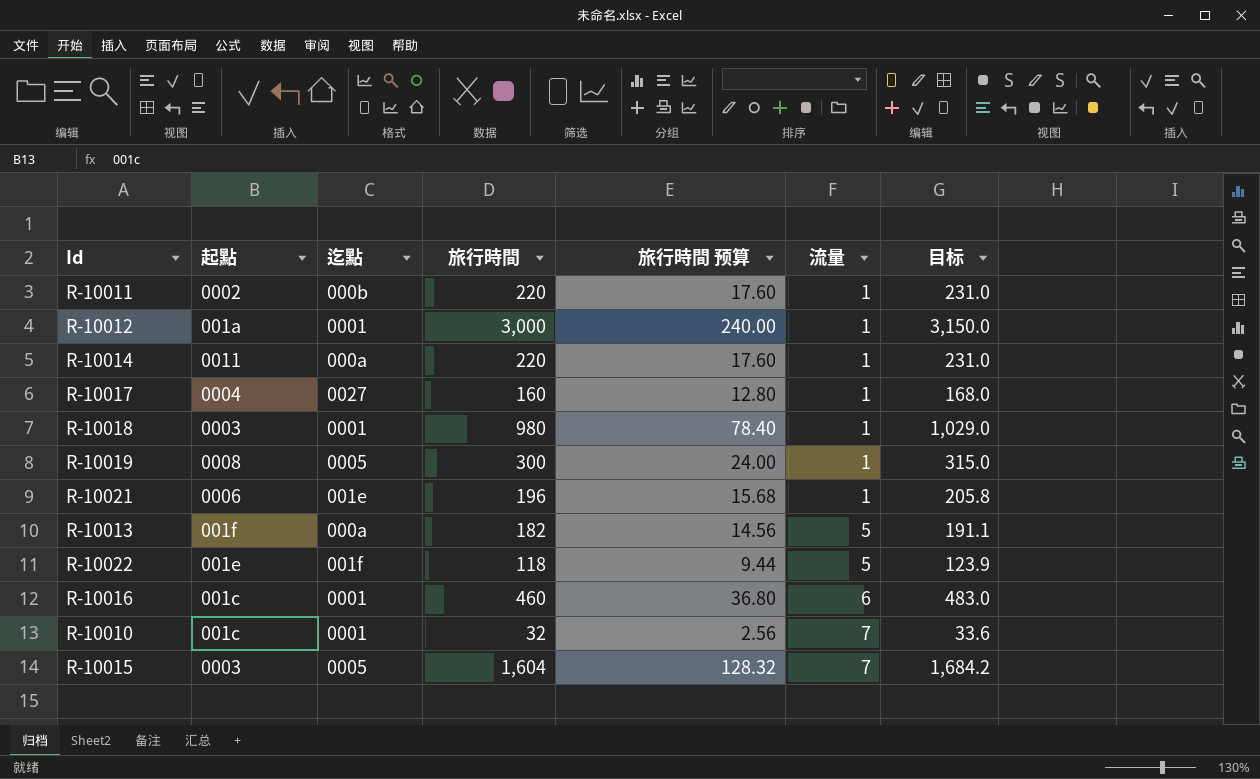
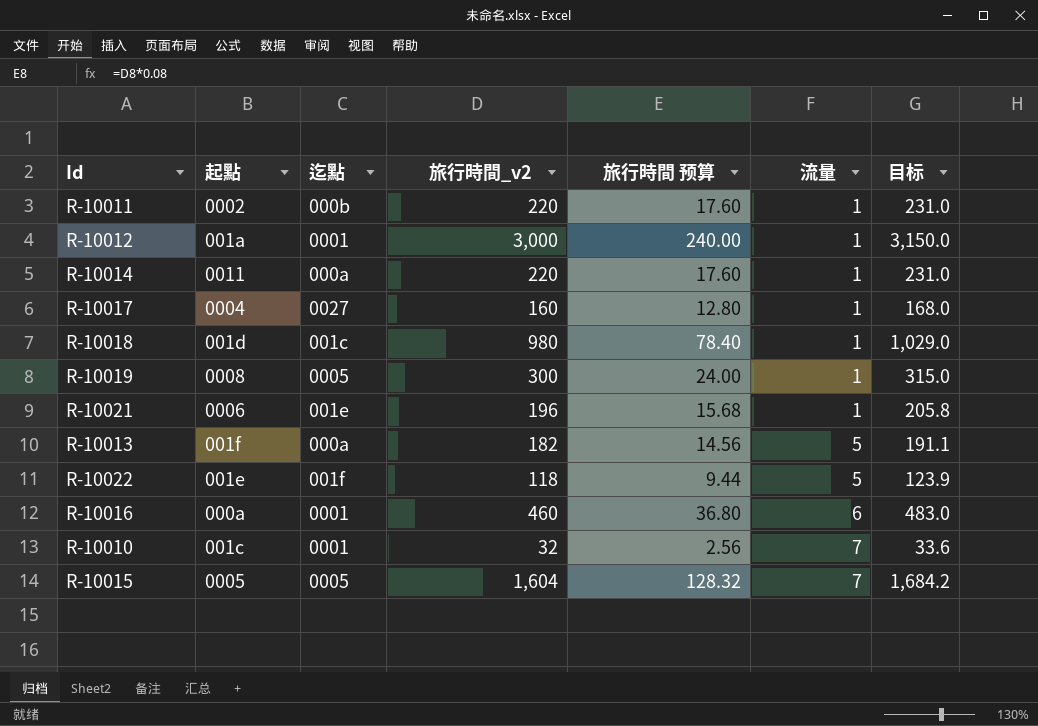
column name: 旅行時間 -> 旅行時間_v2
R-10018 | 起點: 0003 -> 001d
R-10018 | 迄點: 0001 -> 001c
R-10016 | 起點: 001c -> 000a
R-10015 | 起點: 0003 -> 0005

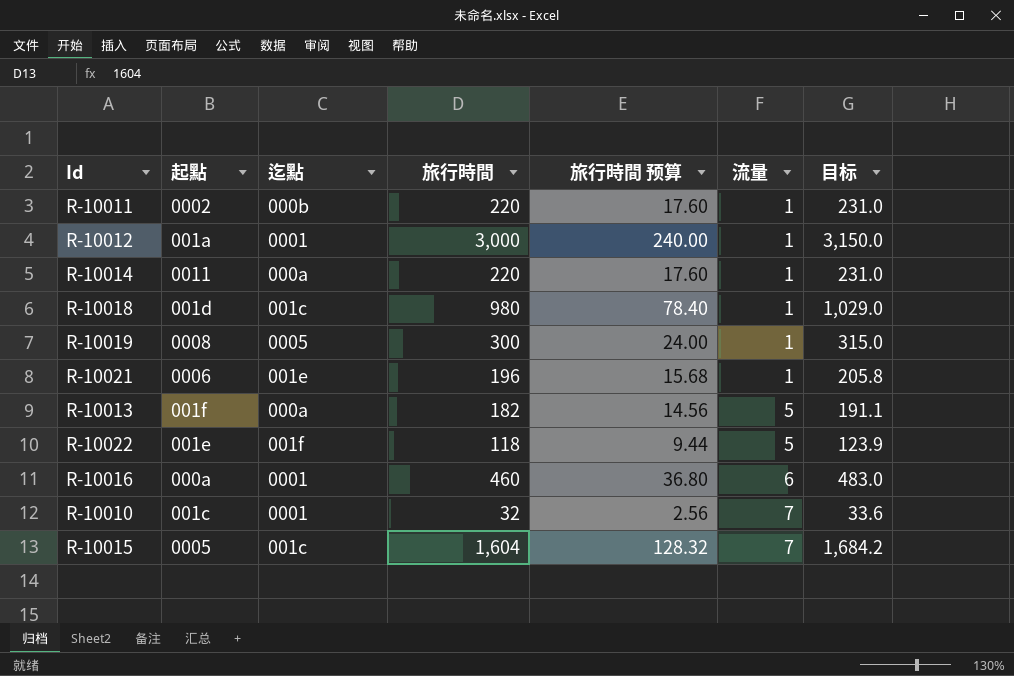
column name: 旅行時間_v2 -> 旅行時間
row R-10017: 0004 | 0027 | 160 | 12.80 | 1 | 168.0 -> none
R-10015 | 迄點: 0005 -> 001c

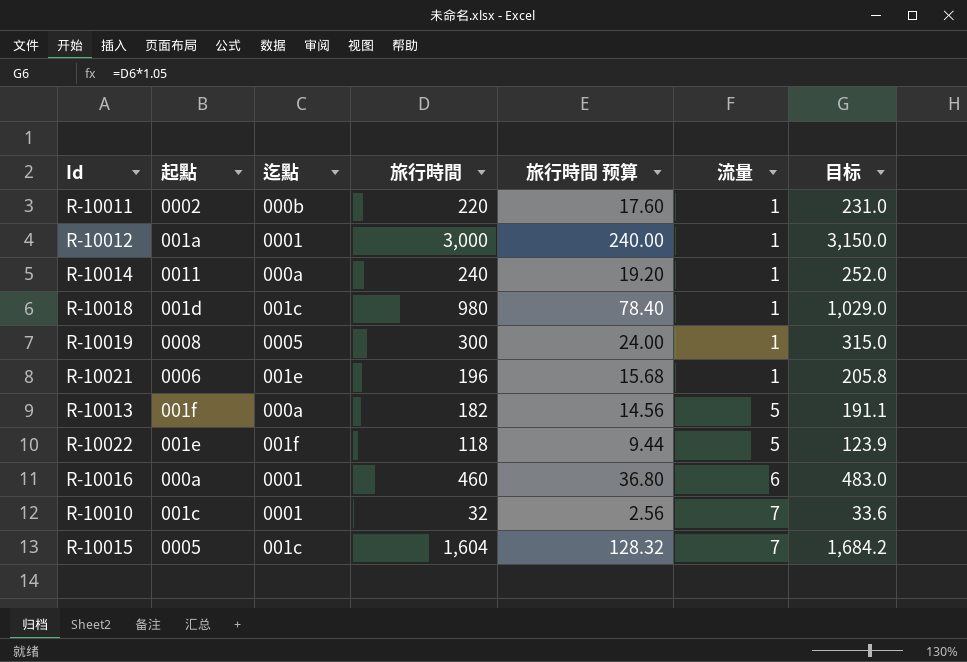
R-10014 | 旅行時間: 220 -> 240
R-10014 | 旅行時間 预算: 17.60 -> 19.20
R-10014 | 目标: 231.0 -> 252.0

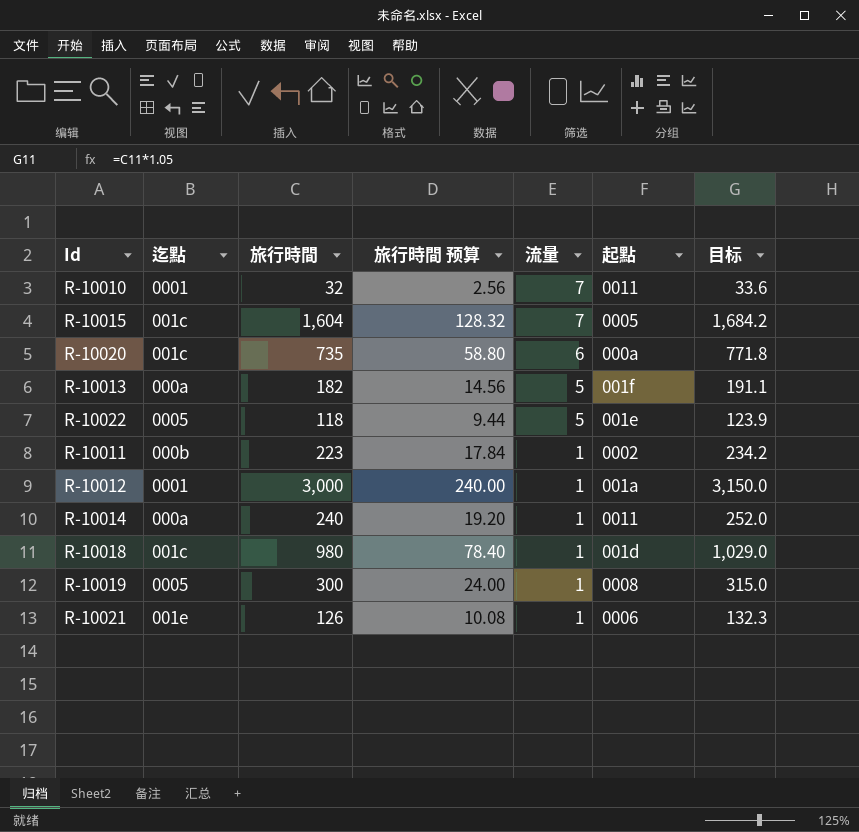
row order: 流量 ascending -> 流量 descending
column 起點 | position: 2 -> 6
row R-10016: 000a | 0001 | 460 | 36.80 | 6 | 483.0 -> none
R-10010 | 起點: 001c -> 0011
row R-10020: none -> 001c | 735 | 58.80 | 6 | 000a | 771.8
R-10022 | 迄點: 001f -> 0005
R-10011 | 旅行時間: 220 -> 223
R-10011 | 旅行時間 预算: 17.60 -> 17.84
R-10011 | 目标: 231.0 -> 234.2
R-10021 | 旅行時間: 196 -> 126
R-10021 | 旅行時間 预算: 15.68 -> 10.08
R-10021 | 目标: 205.8 -> 132.3

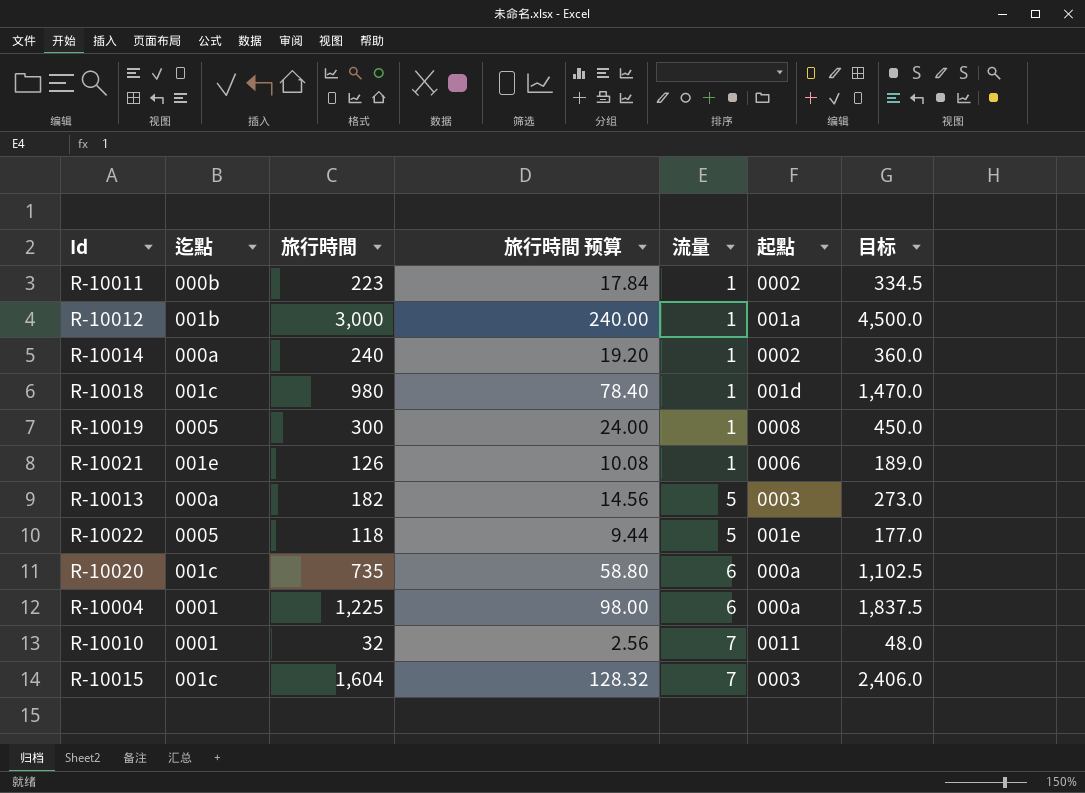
row order: 流量 descending -> 流量 ascending
column 目标 | formula: [旅行時間] * 1.05 -> [旅行時間] * 1.5
R-10012 | 迄點: 0001 -> 001b
R-10014 | 起點: 0011 -> 0002
R-10013 | 起點: 001f -> 0003
row R-10004: none -> 0001 | 1,225 | 98.00 | 6 | 000a | 1,837.5
R-10015 | 起點: 0005 -> 0003

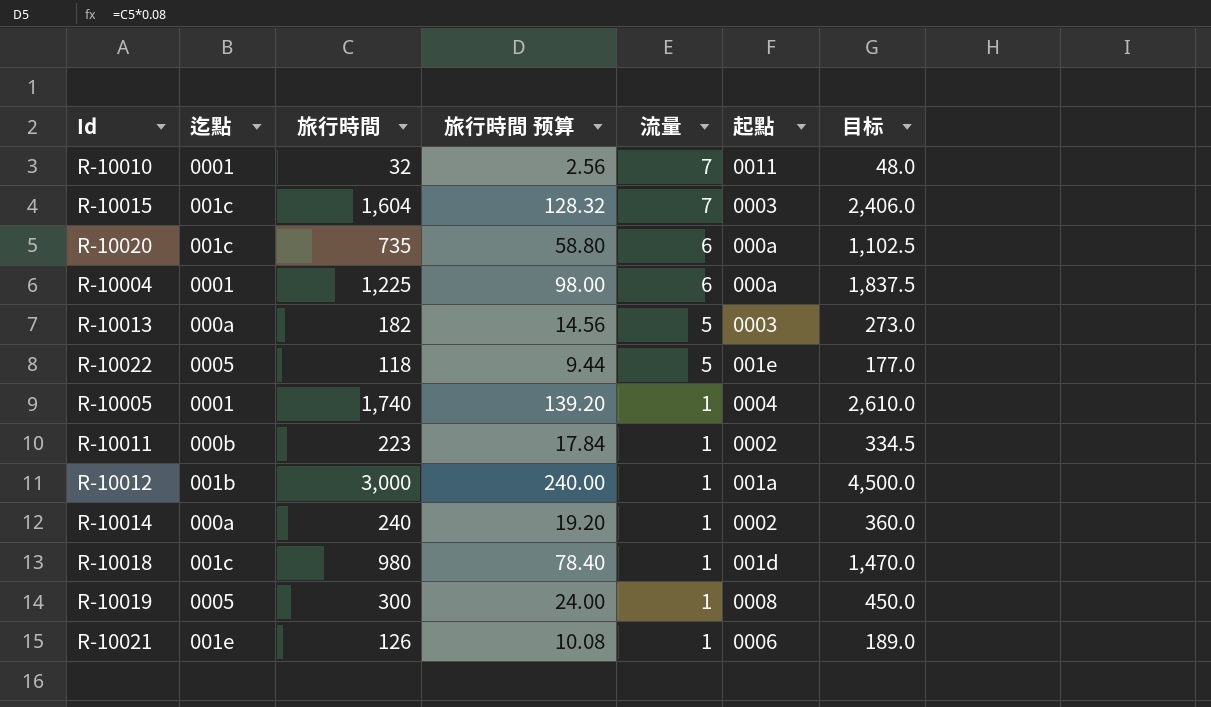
row order: 流量 ascending -> 流量 descending
row R-10005: none -> 0001 | 1,740 | 139.20 | 1 | 0004 | 2,610.0

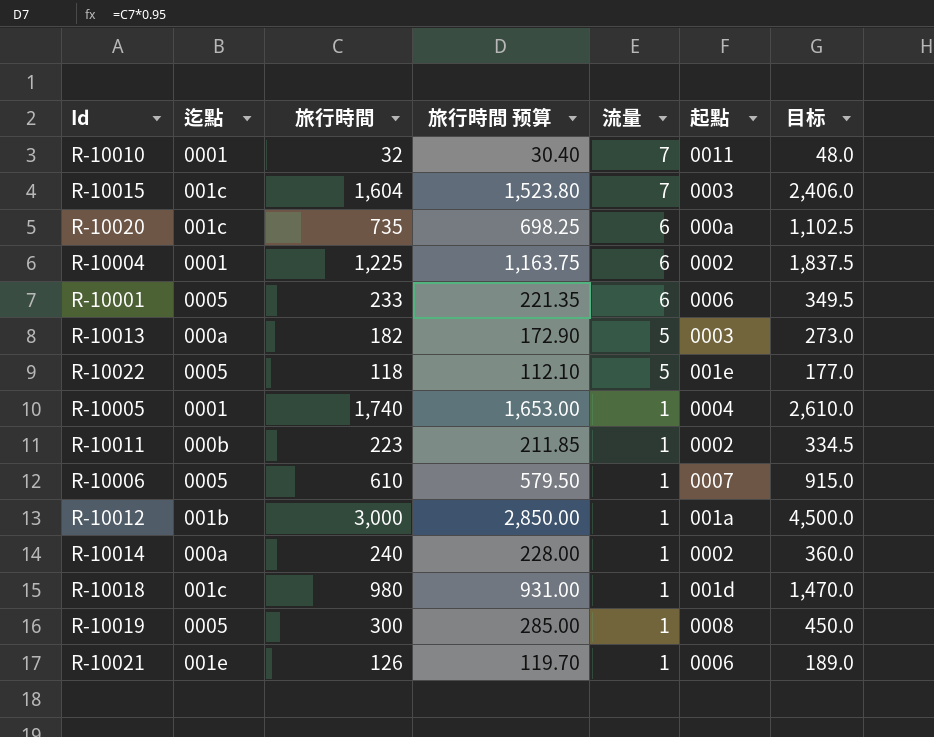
column 旅行時間 预算 | formula: [旅行時間] * 0.08 -> [旅行時間] * 0.95
R-10004 | 起點: 000a -> 0002
row R-10001: none -> 0005 | 233 | 221.35 | 6 | 0006 | 349.5
row R-10006: none -> 0005 | 610 | 579.50 | 1 | 0007 | 915.0

